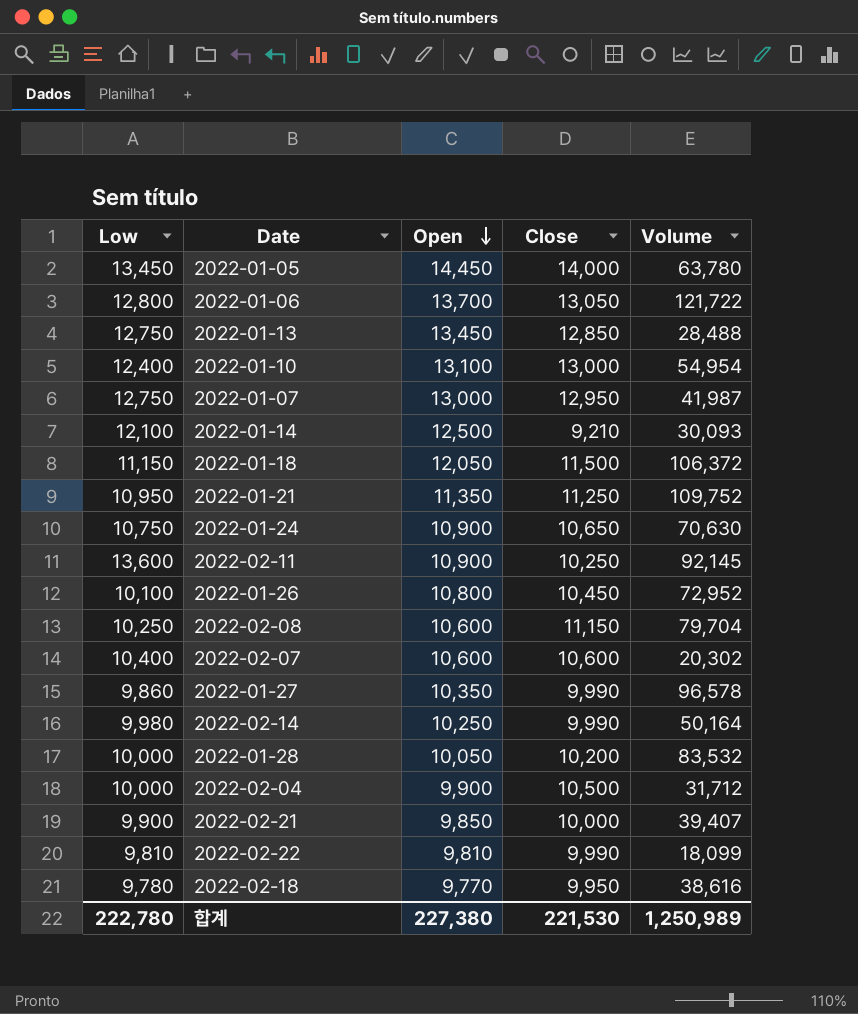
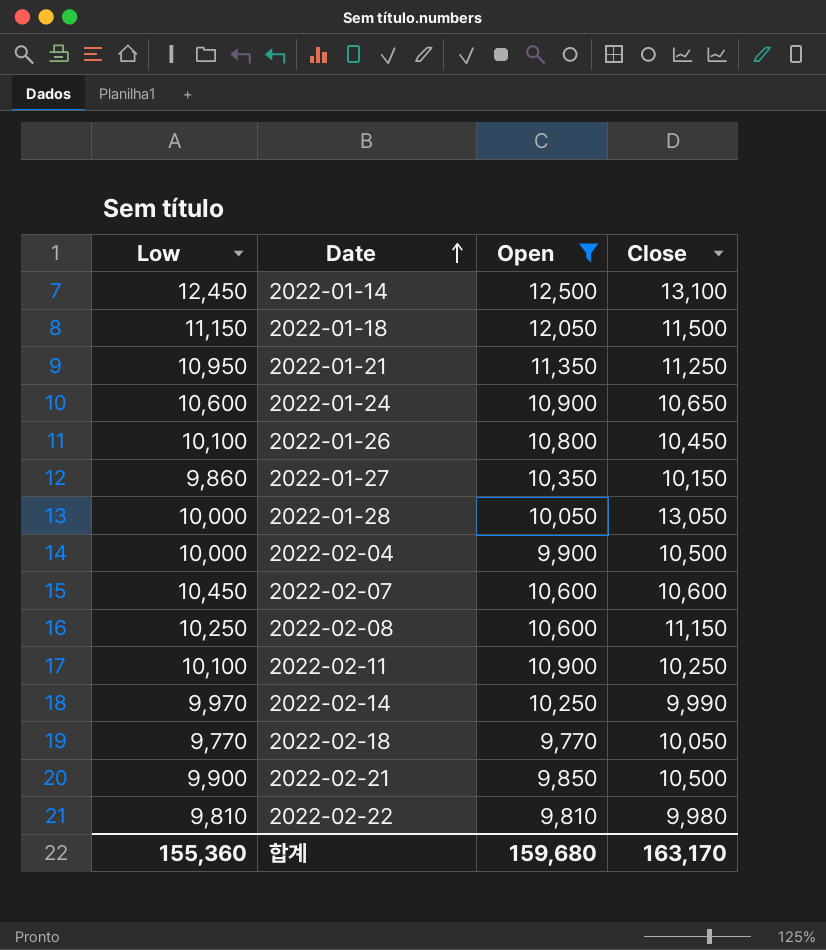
filter: none -> Open <= 12,500
row order: Open descending -> Date ascending
column Volume | position: 5 -> none
2022-01-14 | Low: 12,100 -> 12,450
2022-01-14 | Close: 9,210 -> 13,100
2022-01-24 | Low: 10,750 -> 10,600
2022-01-27 | Close: 9,990 -> 10,150
2022-01-28 | Close: 10,200 -> 13,050
2022-02-07 | Low: 10,400 -> 10,450
2022-02-11 | Low: 13,600 -> 10,100
2022-02-14 | Low: 9,980 -> 9,970
2022-02-18 | Low: 9,780 -> 9,770
2022-02-18 | Close: 9,950 -> 10,050
2022-02-21 | Close: 10,000 -> 10,500
2022-02-22 | Close: 9,990 -> 9,980
합계 | Low: 222,780 -> 155,360
합계 | Open: 227,380 -> 159,680
합계 | Close: 221,530 -> 163,170

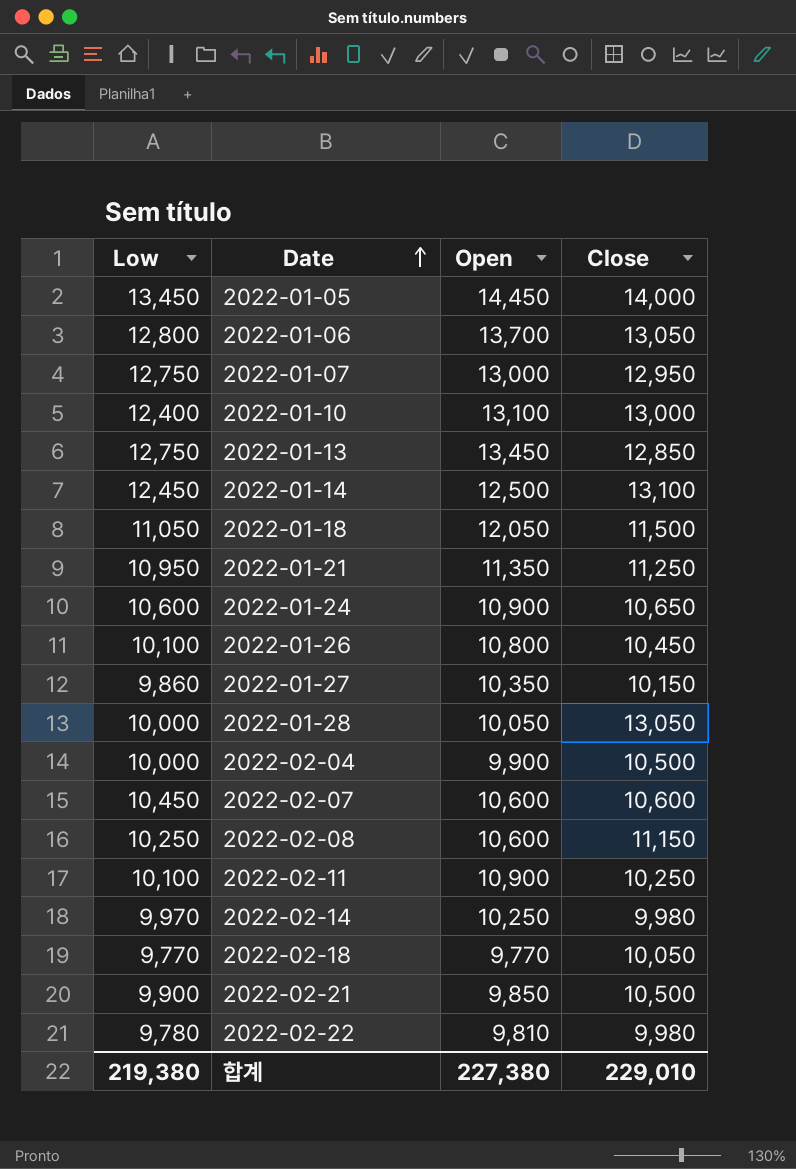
filter: Open <= 12,500 -> none
2022-01-18 | Low: 11,150 -> 11,050
2022-02-14 | Close: 9,990 -> 9,980
2022-02-22 | Low: 9,810 -> 9,780
합계 | Low: 155,360 -> 219,380
합계 | Open: 159,680 -> 227,380
합계 | Close: 163,170 -> 229,010

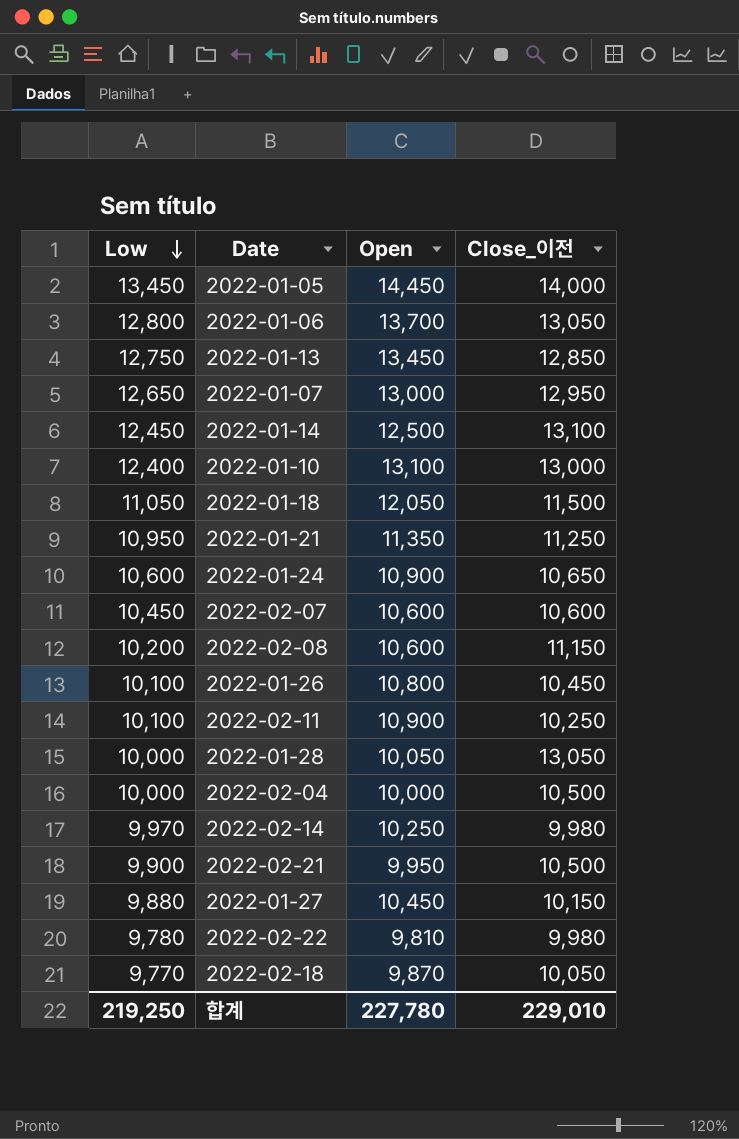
row order: Date ascending -> Low descending
column name: Close -> Close_이전
2022-01-07 | Low: 12,750 -> 12,650
2022-02-08 | Low: 10,250 -> 10,200
2022-02-04 | Open: 9,900 -> 10,000
2022-02-21 | Open: 9,850 -> 9,950
2022-01-27 | Low: 9,860 -> 9,880
2022-01-27 | Open: 10,350 -> 10,450
2022-02-18 | Open: 9,770 -> 9,870
합계 | Low: 219,380 -> 219,250
합계 | Open: 227,380 -> 227,780

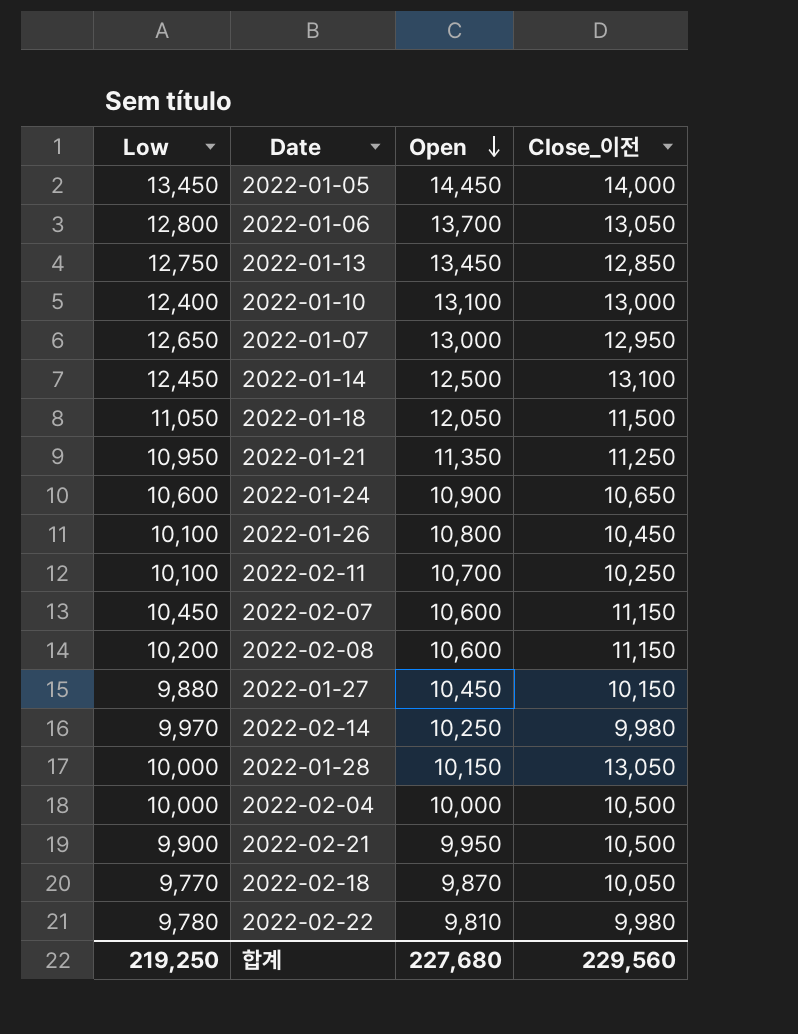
row order: Low descending -> Open descending
2022-02-11 | Open: 10,900 -> 10,700
2022-02-07 | Close_이전: 10,600 -> 11,150
2022-01-28 | Open: 10,050 -> 10,150
합계 | Open: 227,780 -> 227,680
합계 | Close_이전: 229,010 -> 229,560

